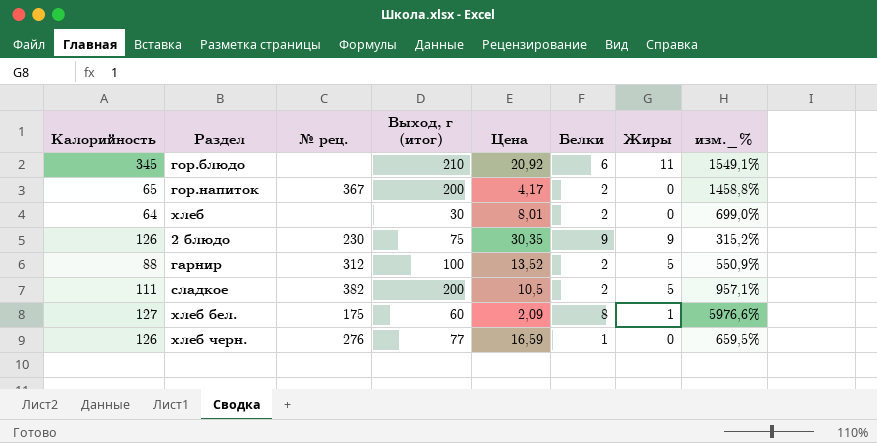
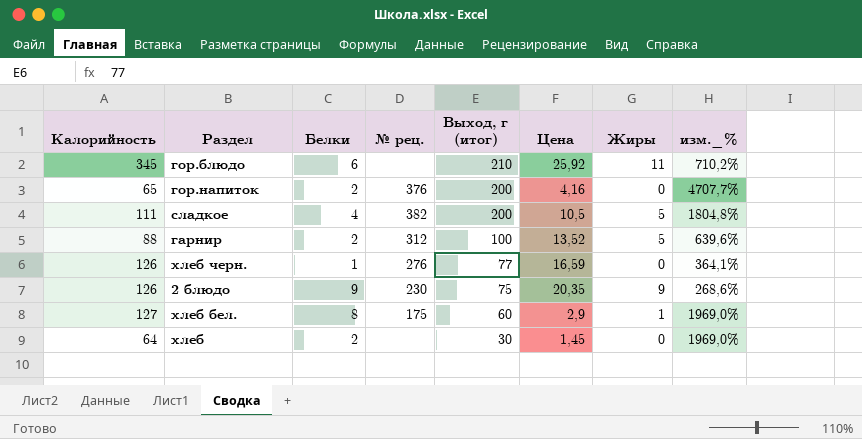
row order: none -> Выход, г (итог) descending
column Белки | position: 6 -> 3
column изм._% | formula: ([Калорийность] - [Цена]) / [Цена] -> ([Выход, г (итог)] - [Цена]) / [Цена]
гор.блюдо | Цена: 20,92 -> 25,92
гор.напиток | № рец.: 367 -> 376
гор.напиток | Цена: 4,17 -> 4,16
сладкое | Белки: 2 -> 4
2 блюдо | Цена: 30,35 -> 20,35
хлеб бел. | Цена: 2,09 -> 2,9
хлеб | Цена: 8,01 -> 1,45

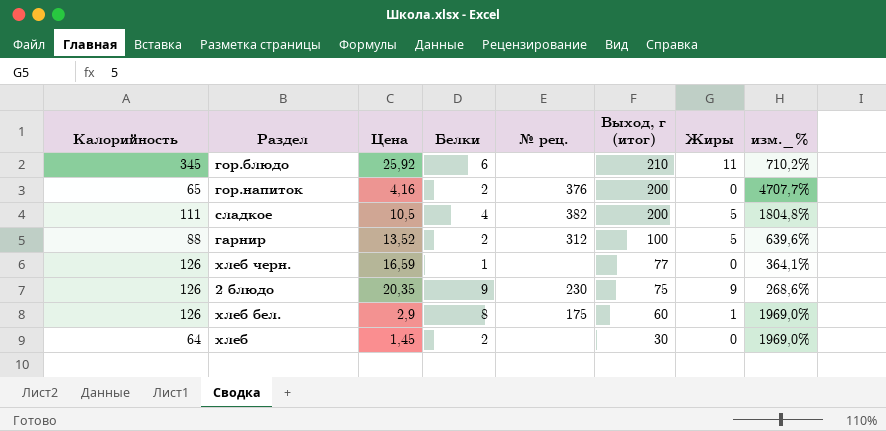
column Цена | position: 6 -> 3
хлеб черн. | № рец.: 276 -> none
хлеб бел. | Калорийность: 127 -> 126

